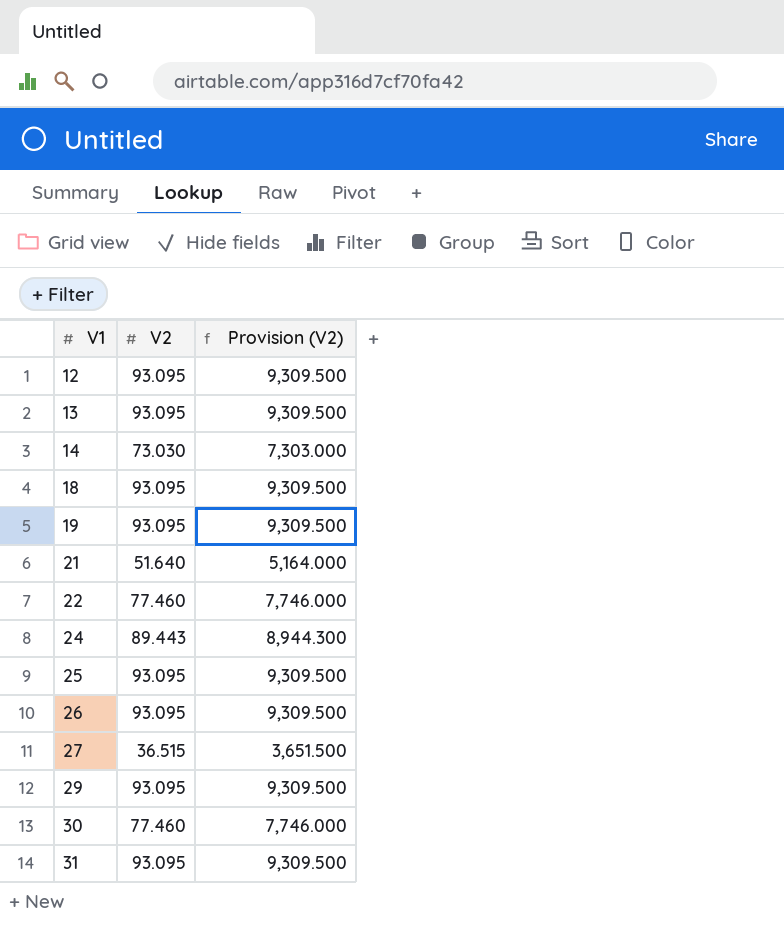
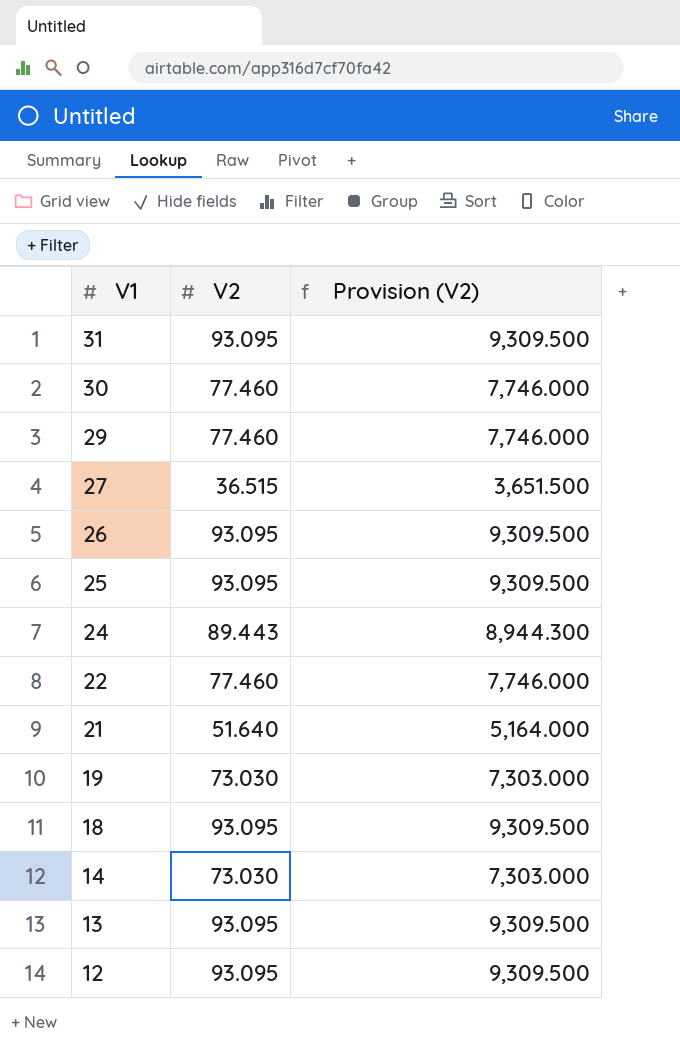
row order: V1 ascending -> V1 descending
29 | V2: 93.095 -> 77.460
29 | Provision (V2): 9,309.500 -> 7,746.000
19 | V2: 93.095 -> 73.030
19 | Provision (V2): 9,309.500 -> 7,303.000

